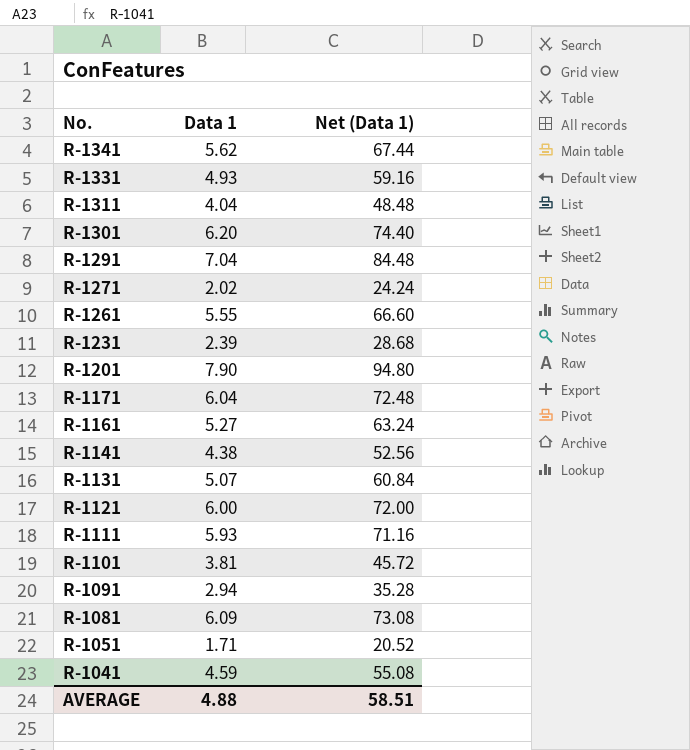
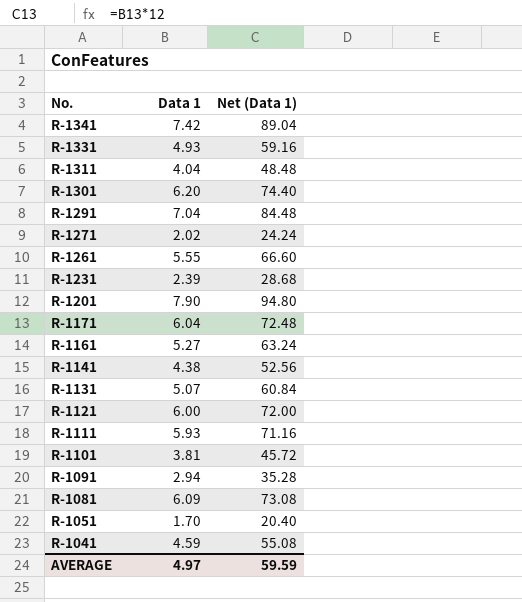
R-1341 | Data 1: 5.62 -> 7.42
R-1341 | Net (Data 1): 67.44 -> 89.04
R-1051 | Data 1: 1.71 -> 1.70
R-1051 | Net (Data 1): 20.52 -> 20.40
AVERAGE | Data 1: 4.88 -> 4.97
AVERAGE | Net (Data 1): 58.51 -> 59.59

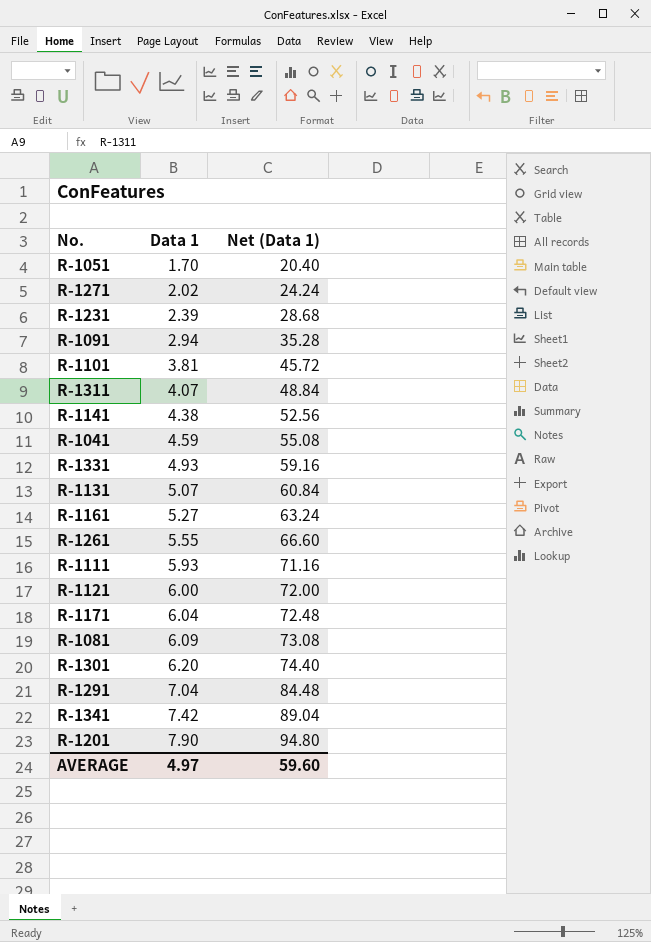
row order: No. descending -> Data 1 ascending
R-1311 | Data 1: 4.04 -> 4.07
R-1311 | Net (Data 1): 48.48 -> 48.84
AVERAGE | Net (Data 1): 59.59 -> 59.60

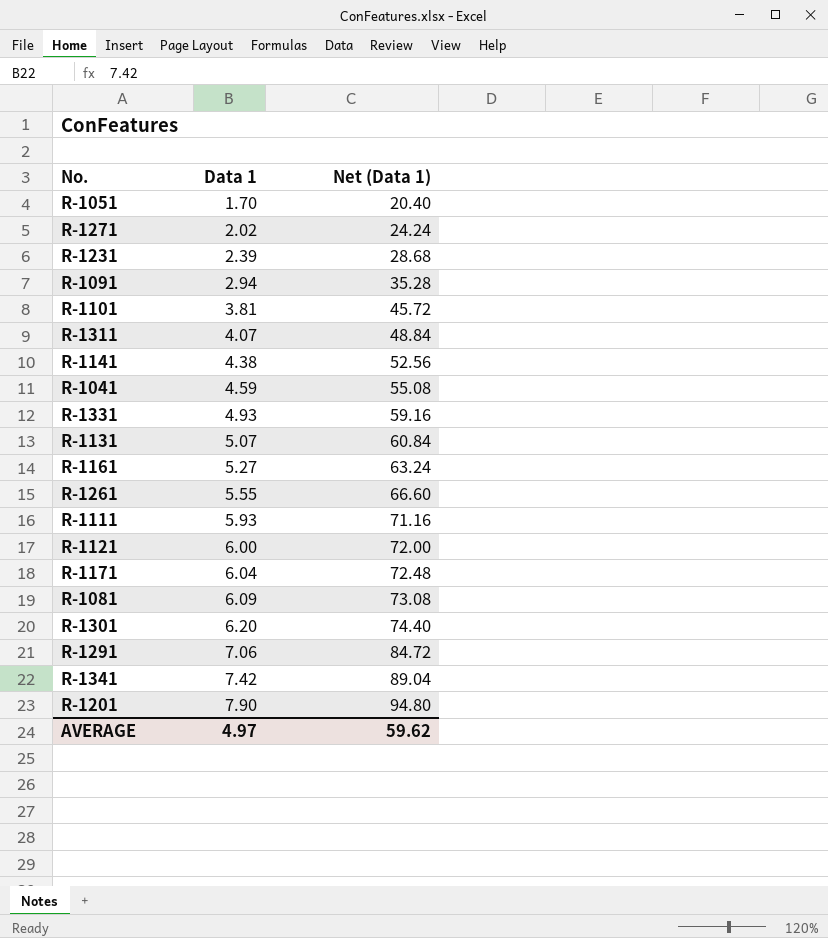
R-1291 | Data 1: 7.04 -> 7.06
R-1291 | Net (Data 1): 84.48 -> 84.72
AVERAGE | Net (Data 1): 59.60 -> 59.62

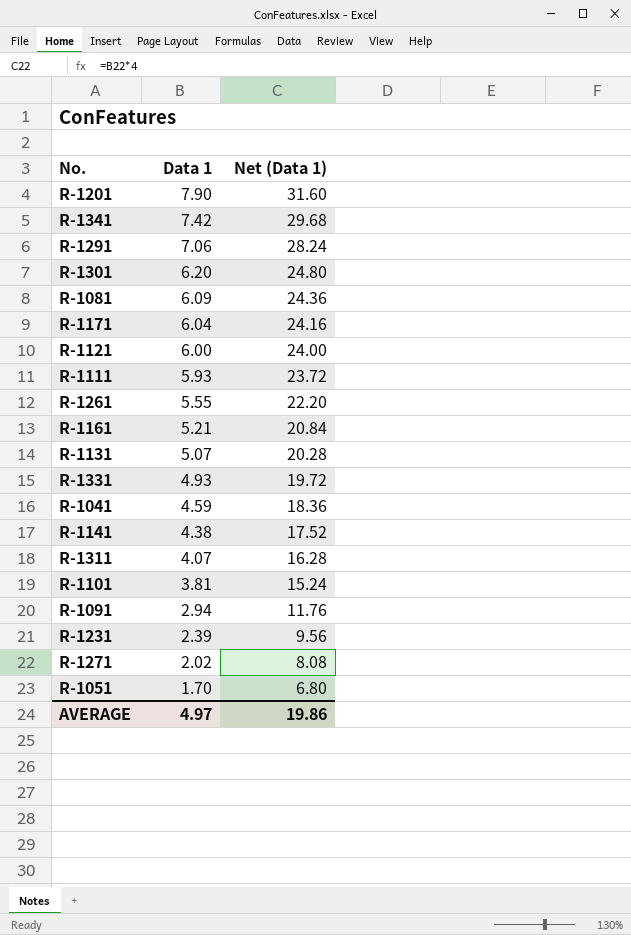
row order: Data 1 ascending -> Data 1 descending
column Net (Data 1) | formula: [Data 1] * 12 -> [Data 1] * 4
R-1161 | Data 1: 5.27 -> 5.21
AVERAGE | Net (Data 1): 59.62 -> 19.86

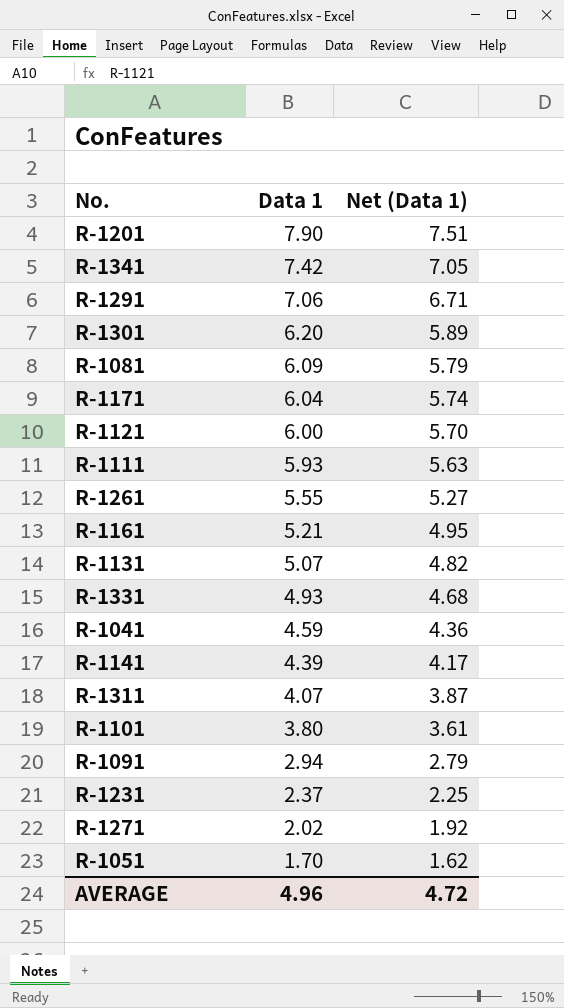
column Net (Data 1) | formula: [Data 1] * 4 -> [Data 1] * 0.95
R-1141 | Data 1: 4.38 -> 4.39
R-1101 | Data 1: 3.81 -> 3.80
R-1231 | Data 1: 2.39 -> 2.37
AVERAGE | Data 1: 4.97 -> 4.96
AVERAGE | Net (Data 1): 19.86 -> 4.72

